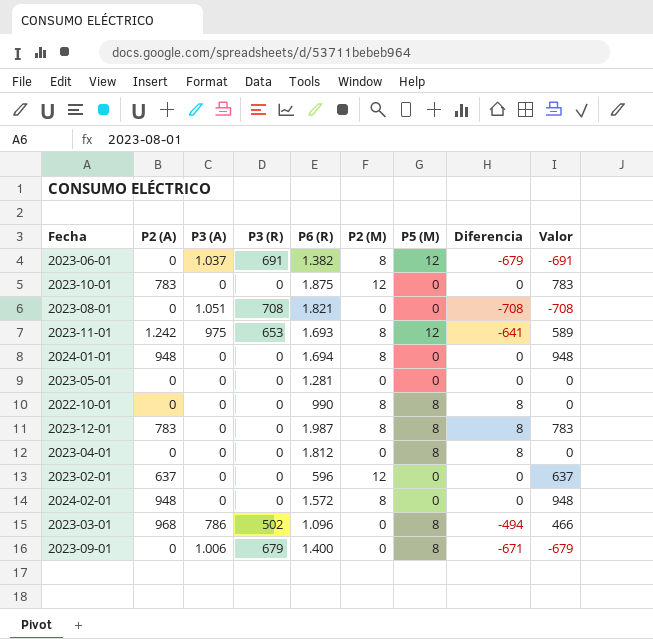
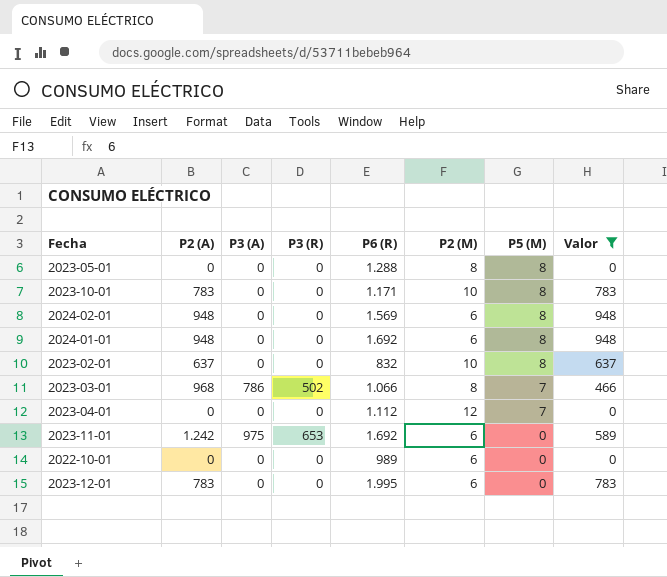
filter: none -> Valor >= 0
row order: none -> P5 (M) descending
column Diferencia | formula: [P5 (M)] - [P3 (R)] -> none
2023-05-01 | P6 (R): 1.281 -> 1.288
2023-05-01 | P2 (M): 0 -> 8
2023-05-01 | P5 (M): 0 -> 8
2023-10-01 | P6 (R): 1.875 -> 1.171
2023-10-01 | P2 (M): 12 -> 10
2023-10-01 | P5 (M): 0 -> 8
2024-02-01 | P6 (R): 1.572 -> 1.569
2024-02-01 | P2 (M): 8 -> 6
2024-02-01 | P5 (M): 0 -> 8
2024-01-01 | P6 (R): 1.694 -> 1.692
2024-01-01 | P2 (M): 8 -> 6
2024-01-01 | P5 (M): 0 -> 8
2023-02-01 | P6 (R): 596 -> 832
2023-02-01 | P2 (M): 12 -> 10
2023-02-01 | P5 (M): 0 -> 8
2023-03-01 | P6 (R): 1.096 -> 1.066
2023-03-01 | P2 (M): 0 -> 8
2023-03-01 | P5 (M): 8 -> 7
2023-04-01 | P6 (R): 1.812 -> 1.112
2023-04-01 | P2 (M): 0 -> 12
2023-04-01 | P5 (M): 8 -> 7
2023-11-01 | P6 (R): 1.693 -> 1.692
2023-11-01 | P2 (M): 8 -> 6
2023-11-01 | P5 (M): 12 -> 0
2022-10-01 | P6 (R): 990 -> 989
2022-10-01 | P2 (M): 8 -> 6
2022-10-01 | P5 (M): 8 -> 0
2023-12-01 | P6 (R): 1.987 -> 1.995
2023-12-01 | P2 (M): 8 -> 6
2023-12-01 | P5 (M): 8 -> 0

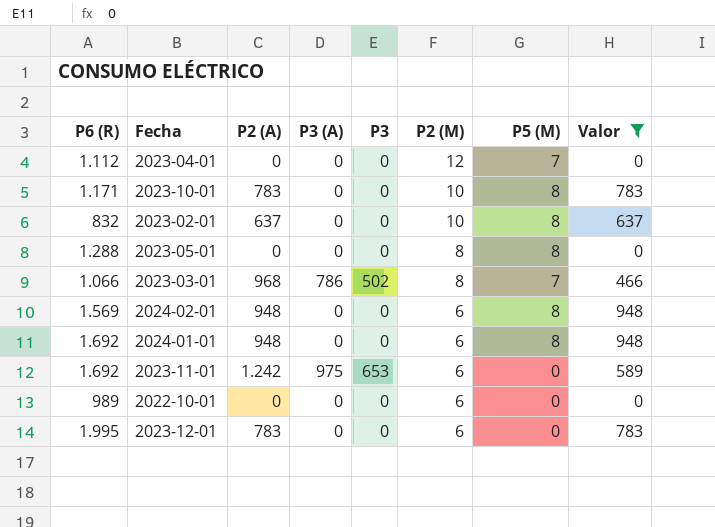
row order: P5 (M) descending -> P2 (M) descending
column P6 (R) | position: 5 -> 1
column name: P3 (R) -> P3

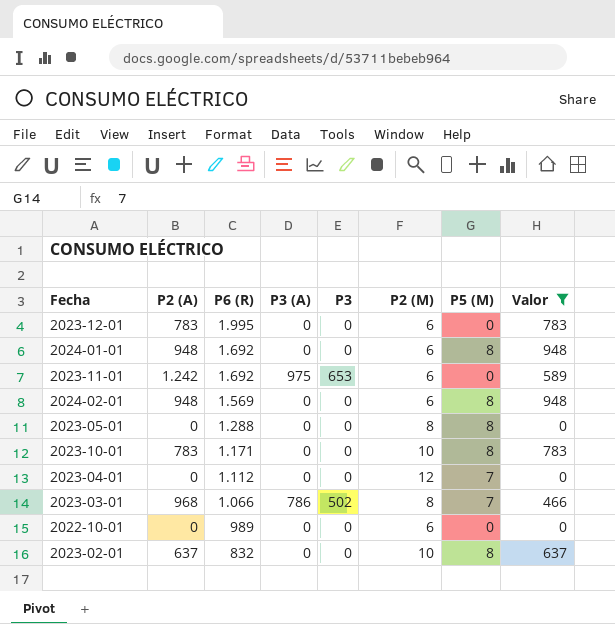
row order: P2 (M) descending -> P6 (R) descending
column P6 (R) | position: 1 -> 3

